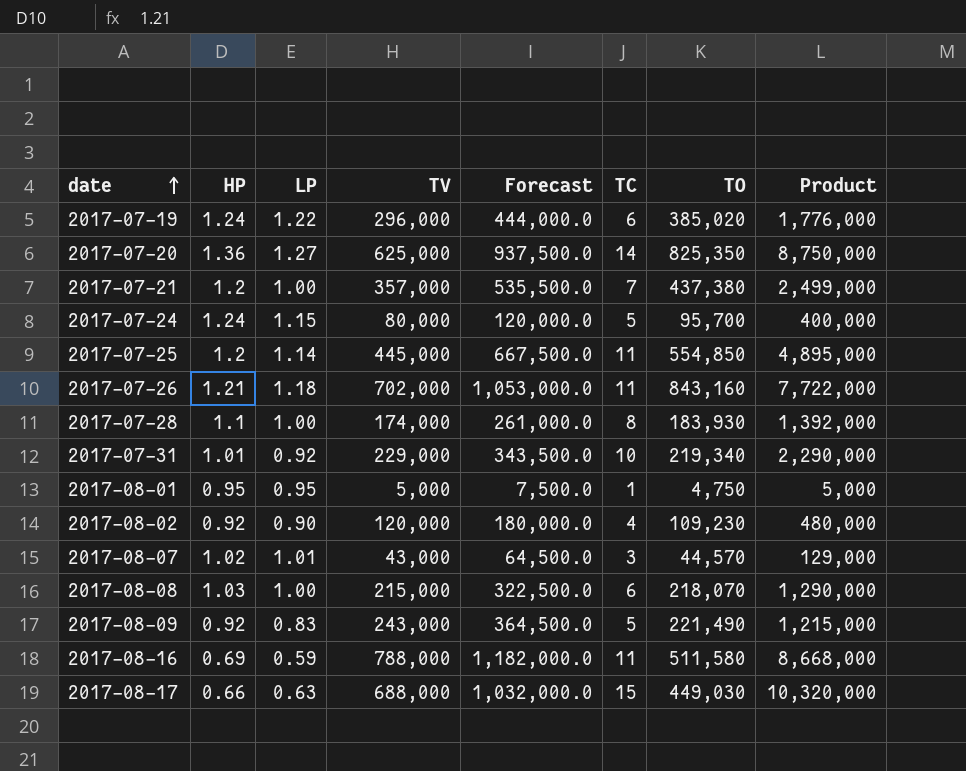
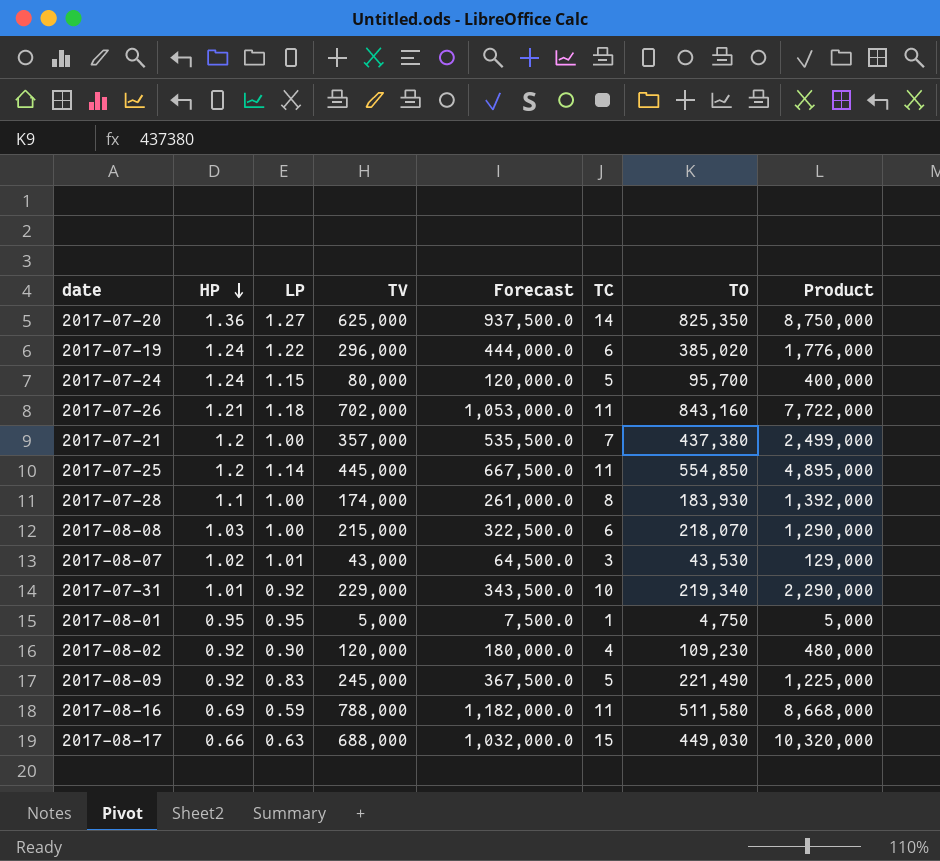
row order: date ascending -> HP descending
2017-08-07 | TO: 44,570 -> 43,530
2017-08-09 | TV: 243,000 -> 245,000
2017-08-09 | Forecast: 364,500.0 -> 367,500.0
2017-08-09 | Product: 1,215,000 -> 1,225,000

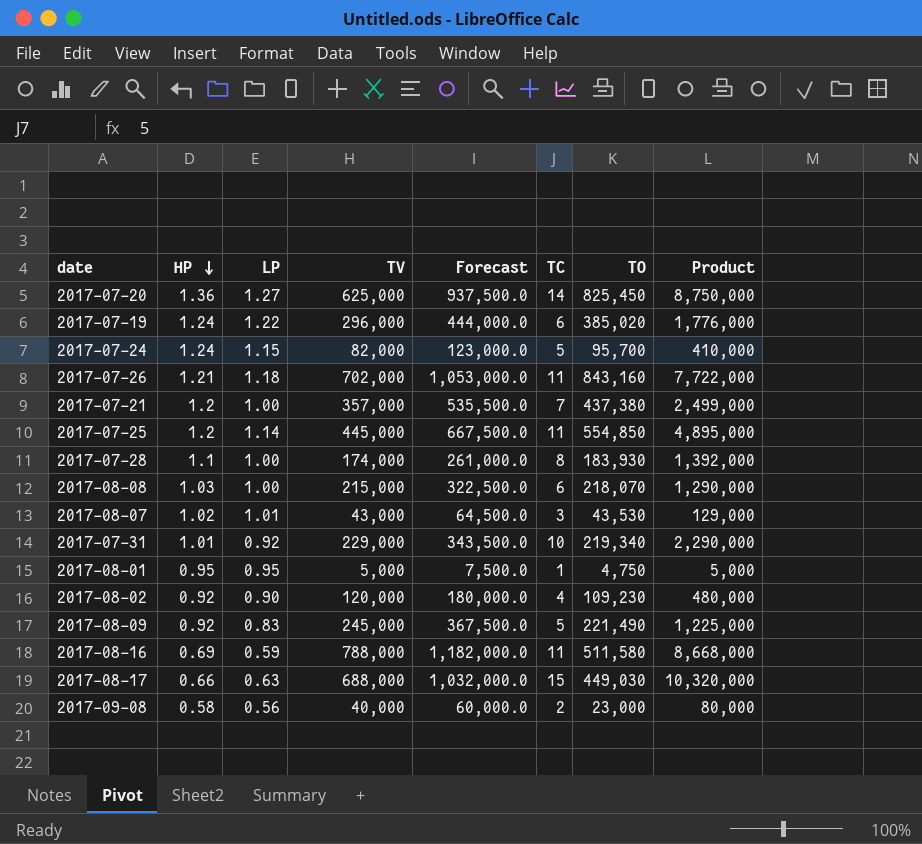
2017-07-20 | TO: 825,350 -> 825,450
2017-07-24 | TV: 80,000 -> 82,000
2017-07-24 | Forecast: 120,000.0 -> 123,000.0
2017-07-24 | Product: 400,000 -> 410,000
row 2017-09-08: none -> 0.58 | 0.56 | 40,000 | 60,000.0 | 2 | 23,000 | 80,000

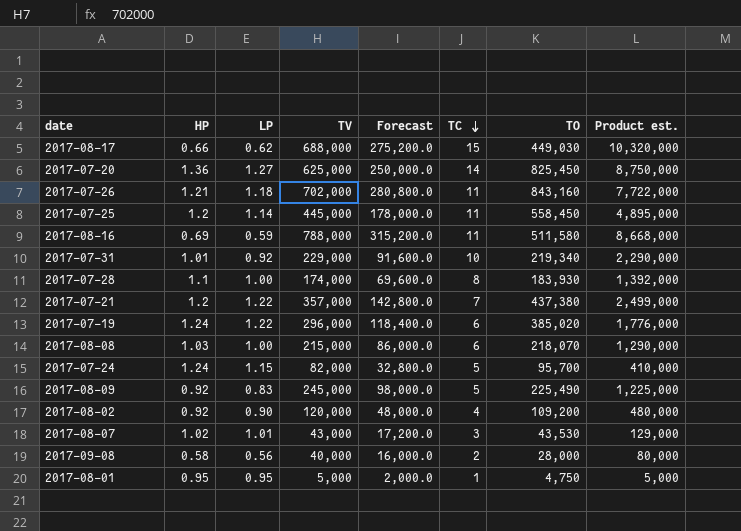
row order: HP descending -> TC descending
column Forecast | formula: [TV] * 1.5 -> [TV] * 0.4
column name: Product -> Product est.
2017-08-17 | LP: 0.63 -> 0.62
2017-07-25 | TO: 554,850 -> 558,450
2017-07-21 | LP: 1.00 -> 1.22
2017-08-09 | TO: 221,490 -> 225,490
2017-08-02 | TO: 109,230 -> 109,200
2017-09-08 | TO: 23,000 -> 28,000

